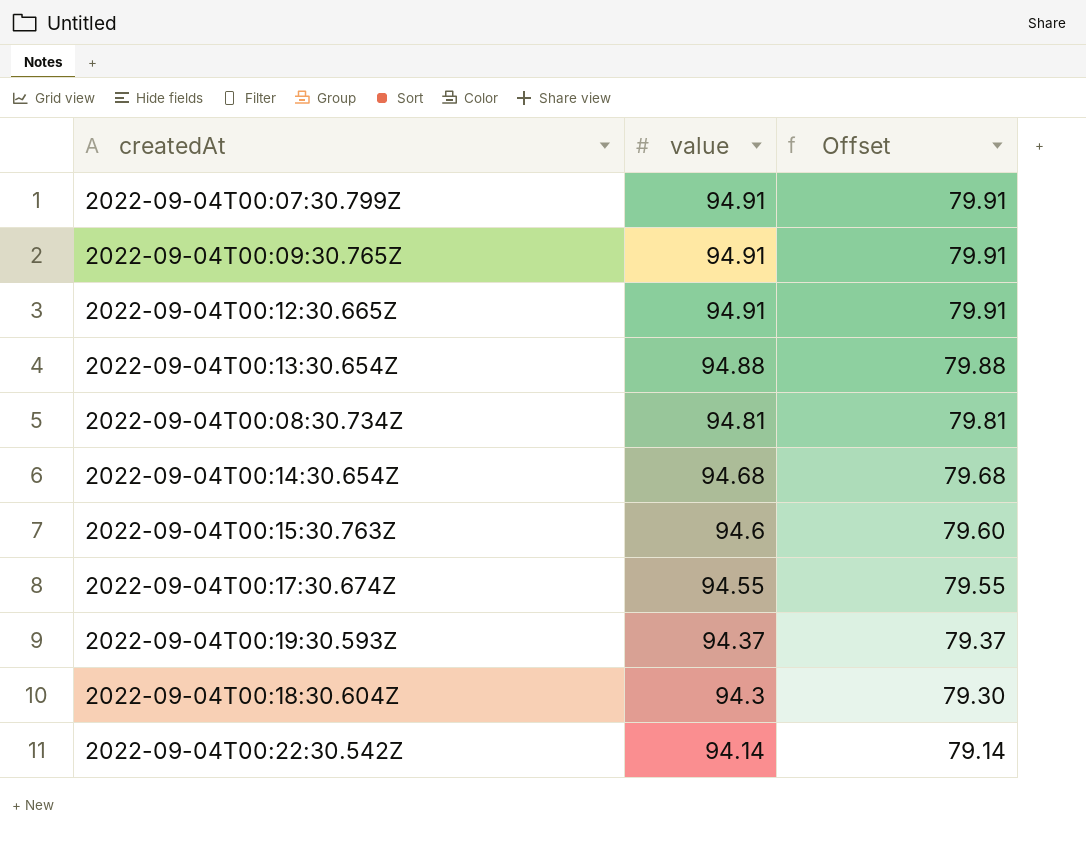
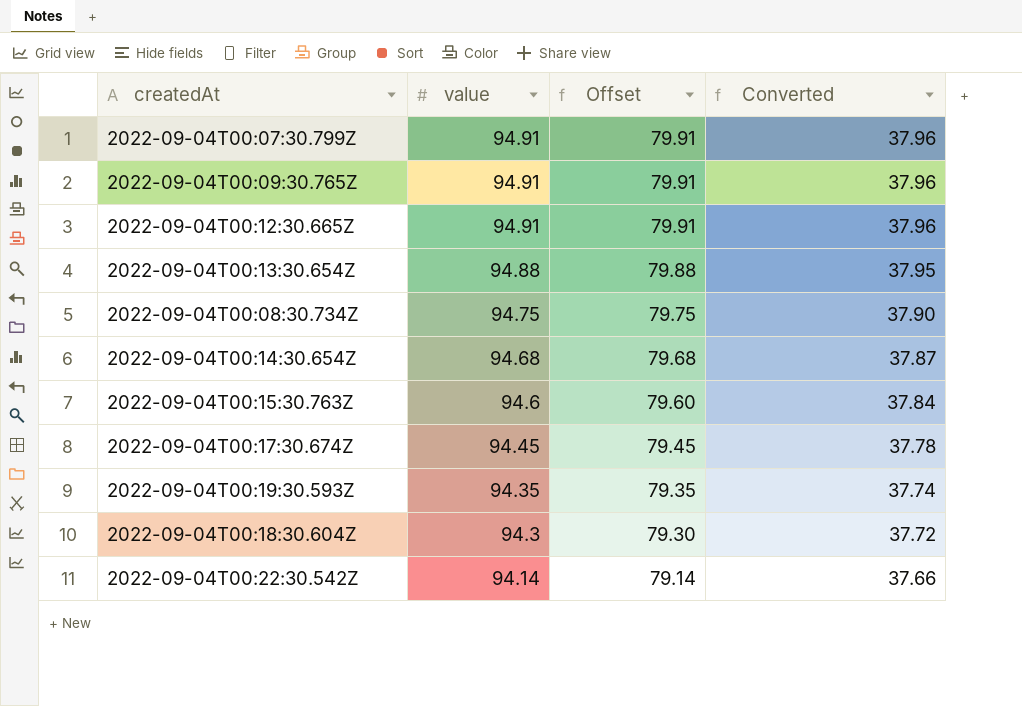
column Converted | formula: none -> [value] * 0.4
2022-09-04T00:08:30.734Z | value: 94.81 -> 94.75
2022-09-04T00:08:30.734Z | Offset: 79.81 -> 79.75
2022-09-04T00:17:30.674Z | value: 94.55 -> 94.45
2022-09-04T00:17:30.674Z | Offset: 79.55 -> 79.45
2022-09-04T00:19:30.593Z | value: 94.37 -> 94.35
2022-09-04T00:19:30.593Z | Offset: 79.37 -> 79.35

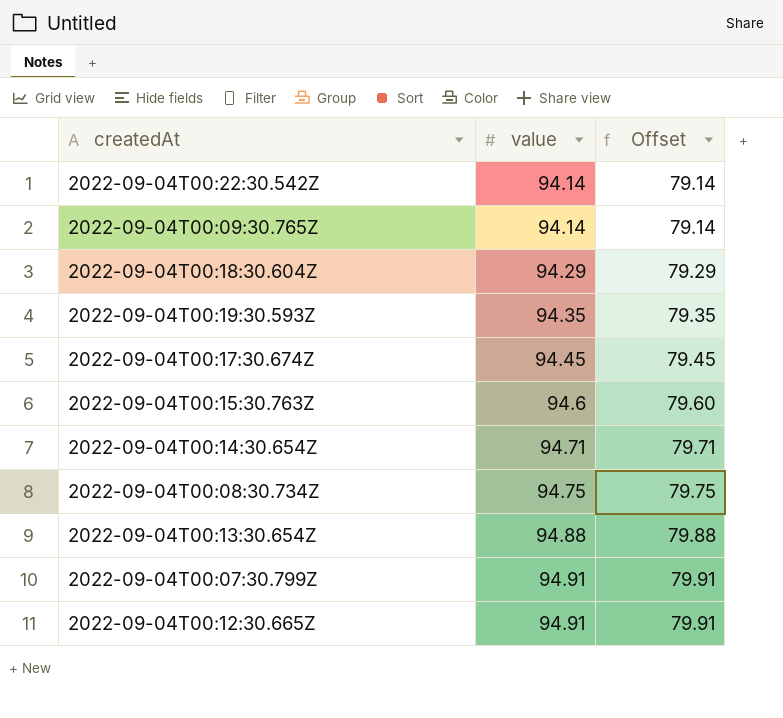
row order: value descending -> value ascending
column Converted | formula: [value] * 0.4 -> none
2022-09-04T00:09:30.765Z | value: 94.91 -> 94.14
2022-09-04T00:09:30.765Z | Offset: 79.91 -> 79.14
2022-09-04T00:18:30.604Z | value: 94.3 -> 94.29
2022-09-04T00:18:30.604Z | Offset: 79.30 -> 79.29
2022-09-04T00:14:30.654Z | value: 94.68 -> 94.71
2022-09-04T00:14:30.654Z | Offset: 79.68 -> 79.71

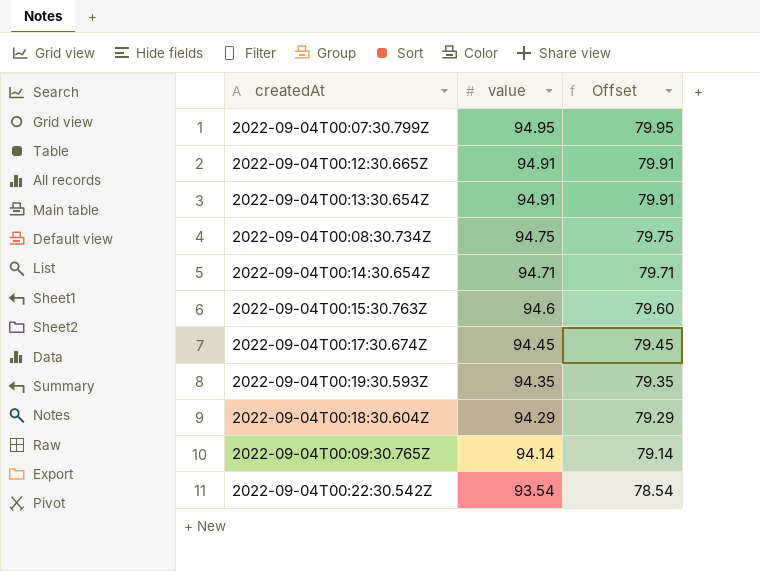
row order: value ascending -> value descending
2022-09-04T00:07:30.799Z | value: 94.91 -> 94.95
2022-09-04T00:07:30.799Z | Offset: 79.91 -> 79.95
2022-09-04T00:13:30.654Z | value: 94.88 -> 94.91
2022-09-04T00:13:30.654Z | Offset: 79.88 -> 79.91
2022-09-04T00:22:30.542Z | value: 94.14 -> 93.54
2022-09-04T00:22:30.542Z | Offset: 79.14 -> 78.54

